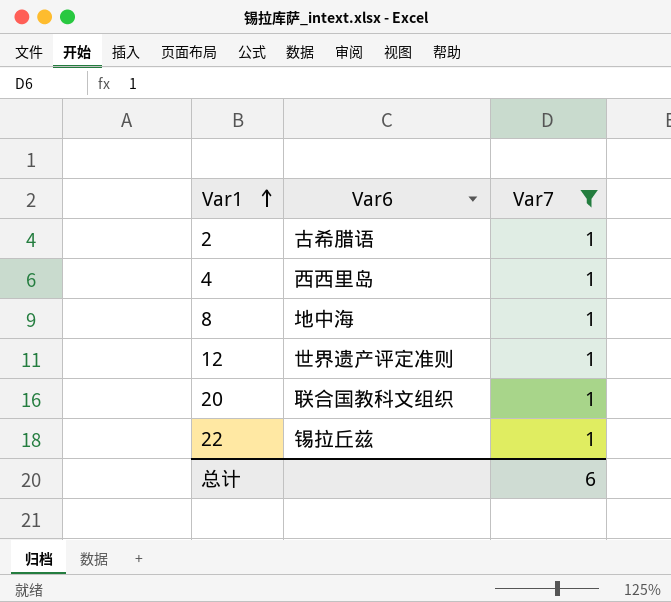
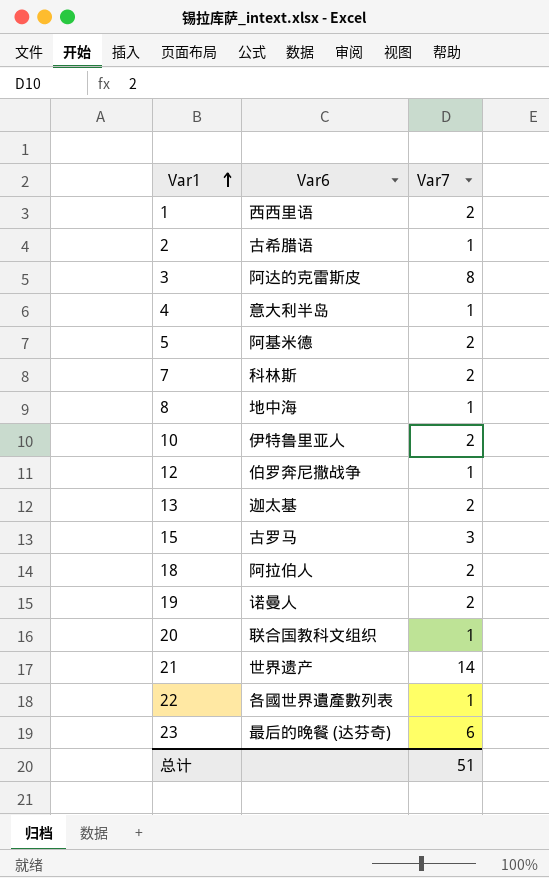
filter: Var7 = 1 -> none
4 | Var6: 西西里岛 -> 意大利半岛
12 | Var6: 世界遗产评定准则 -> 伯罗奔尼撒战争
22 | Var6: 锡拉丘兹 -> 各國世界遺產數列表
总计 | Var7: 6 -> 51

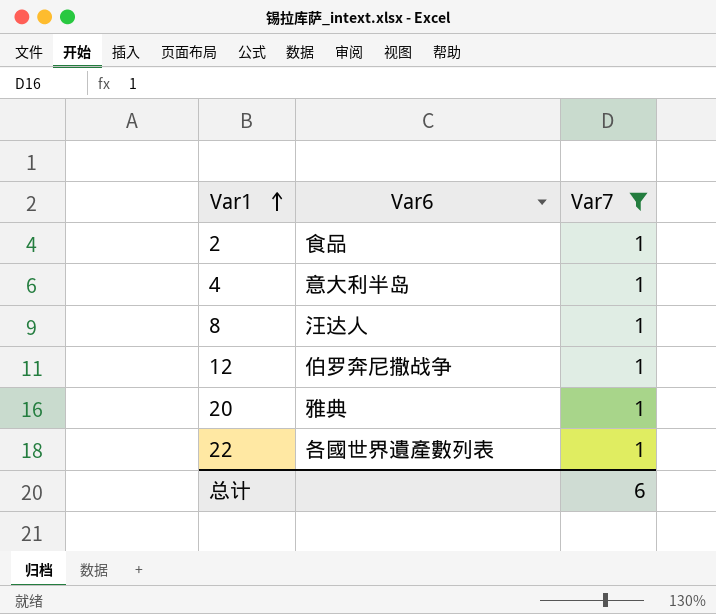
filter: none -> Var7 = 1
2 | Var6: 古希腊语 -> 食品
8 | Var6: 地中海 -> 汪达人
20 | Var6: 联合国教科文组织 -> 雅典
总计 | Var7: 51 -> 6

